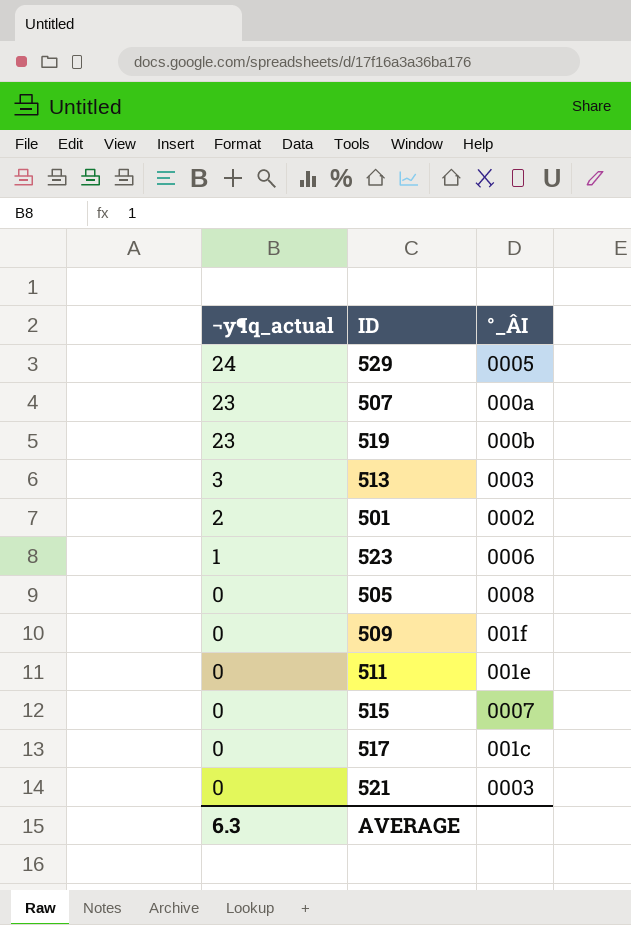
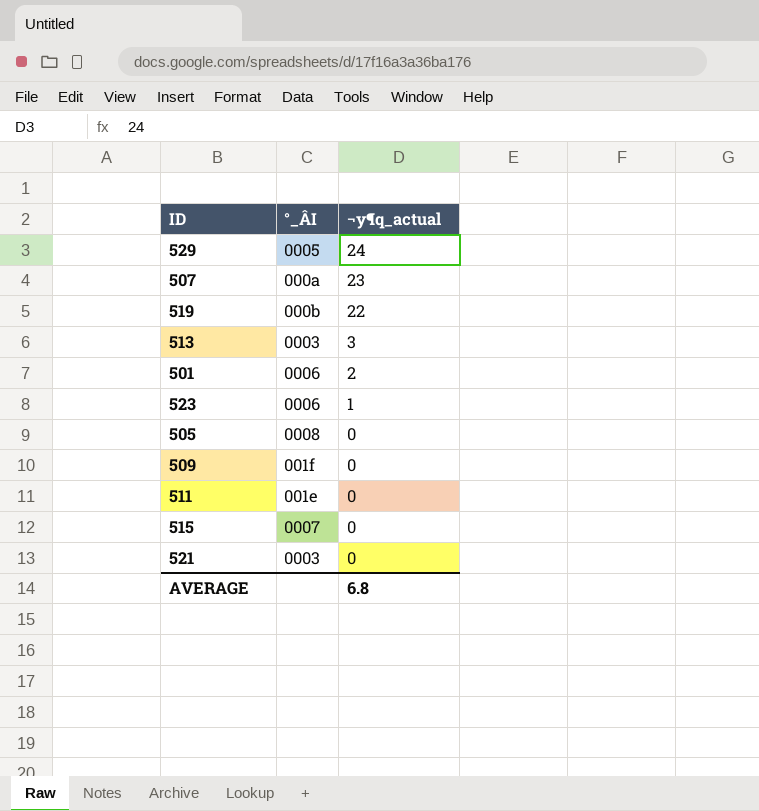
column ¬y¶q_actual | position: 1 -> 3
row 517: 0 | 001c -> none
519 | ¬y¶q_actual: 23 -> 22
501 | °_ÂI: 0002 -> 0006
AVERAGE | ¬y¶q_actual: 6.3 -> 6.8

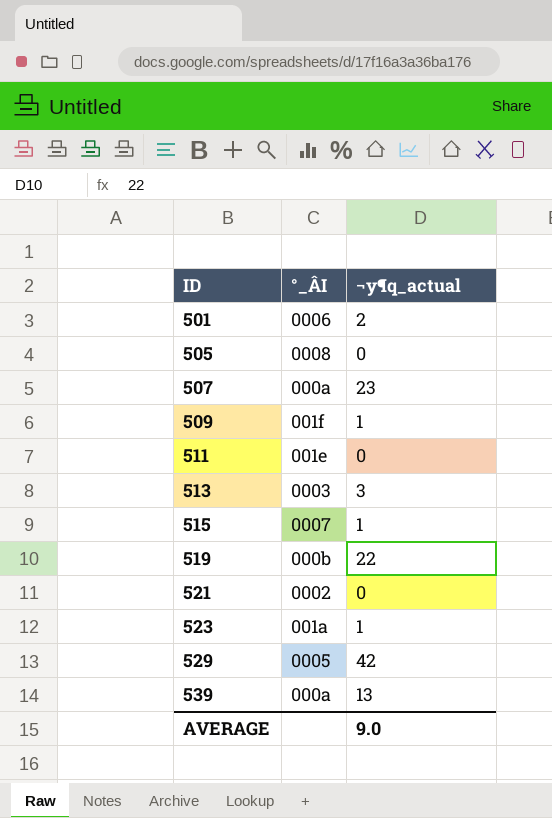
row order: ¬y¶q_actual descending -> ID ascending
509 | ¬y¶q_actual: 0 -> 1
515 | ¬y¶q_actual: 0 -> 1
521 | °_ÂI: 0003 -> 0002
523 | °_ÂI: 0006 -> 001a
529 | ¬y¶q_actual: 24 -> 42
row 539: none -> 000a | 13
AVERAGE | ¬y¶q_actual: 6.8 -> 9.0

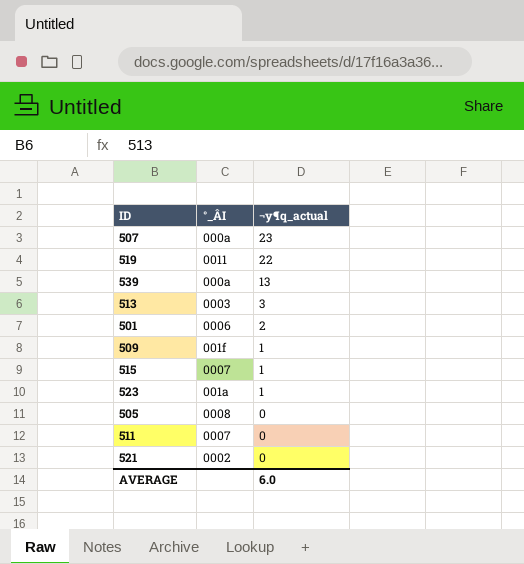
row order: ID ascending -> ¬y¶q_actual descending
row 529: 0005 | 42 -> none
519 | °_ÂI: 000b -> 0011
511 | °_ÂI: 001e -> 0007
AVERAGE | ¬y¶q_actual: 9.0 -> 6.0

